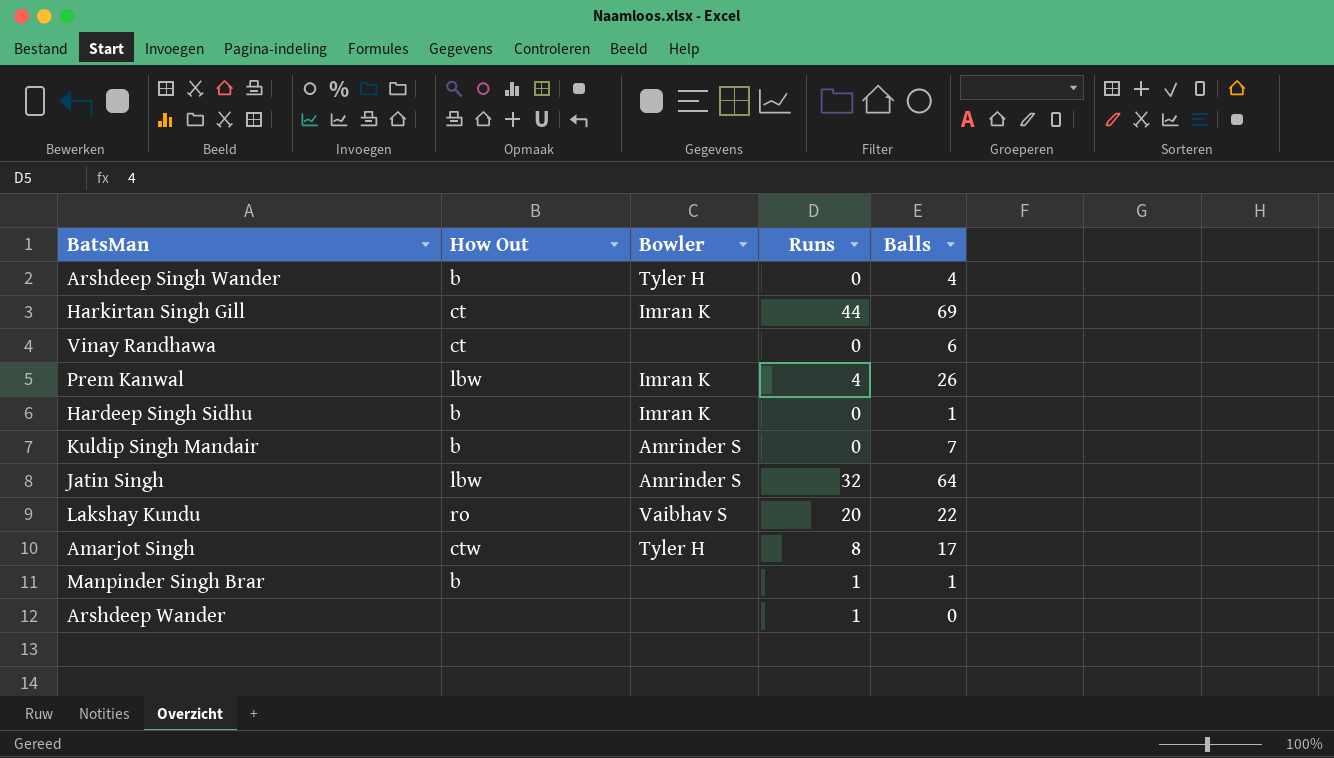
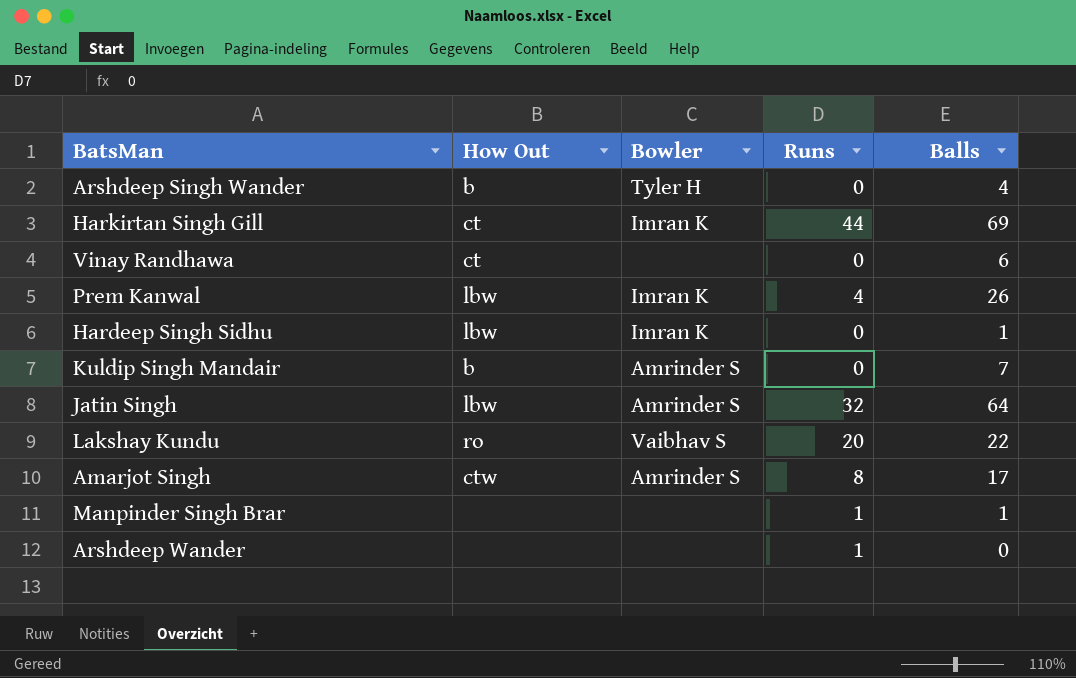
Hardeep Singh Sidhu | How Out: b -> lbw
Amarjot Singh | Bowler: Tyler H -> Amrinder S
Manpinder Singh Brar | How Out: b -> none

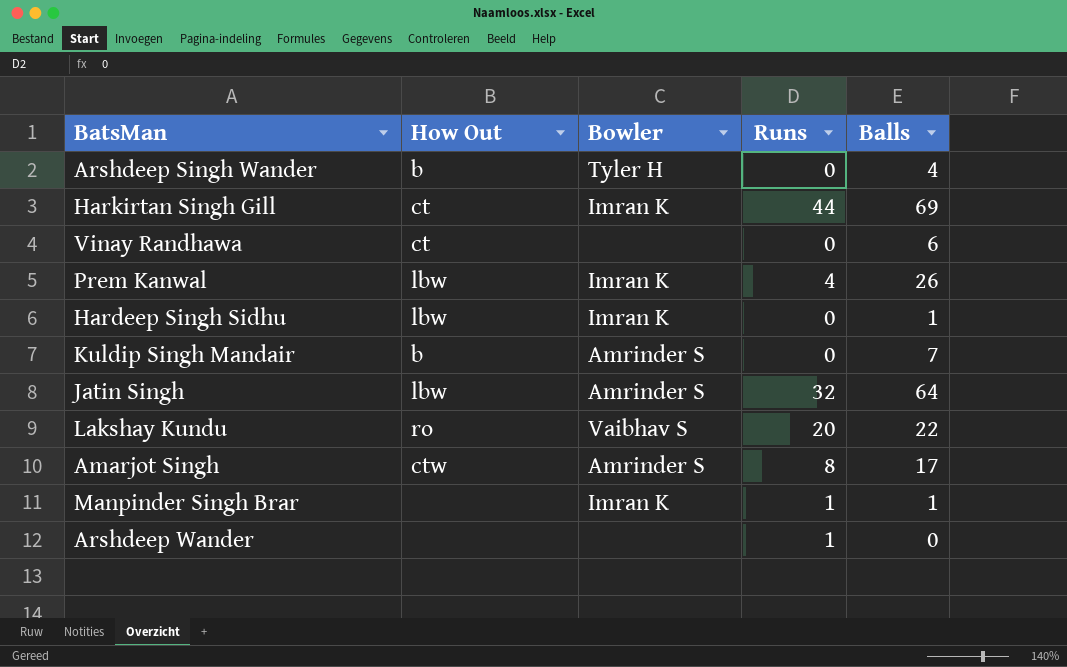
Manpinder Singh Brar | Bowler: none -> Imran K

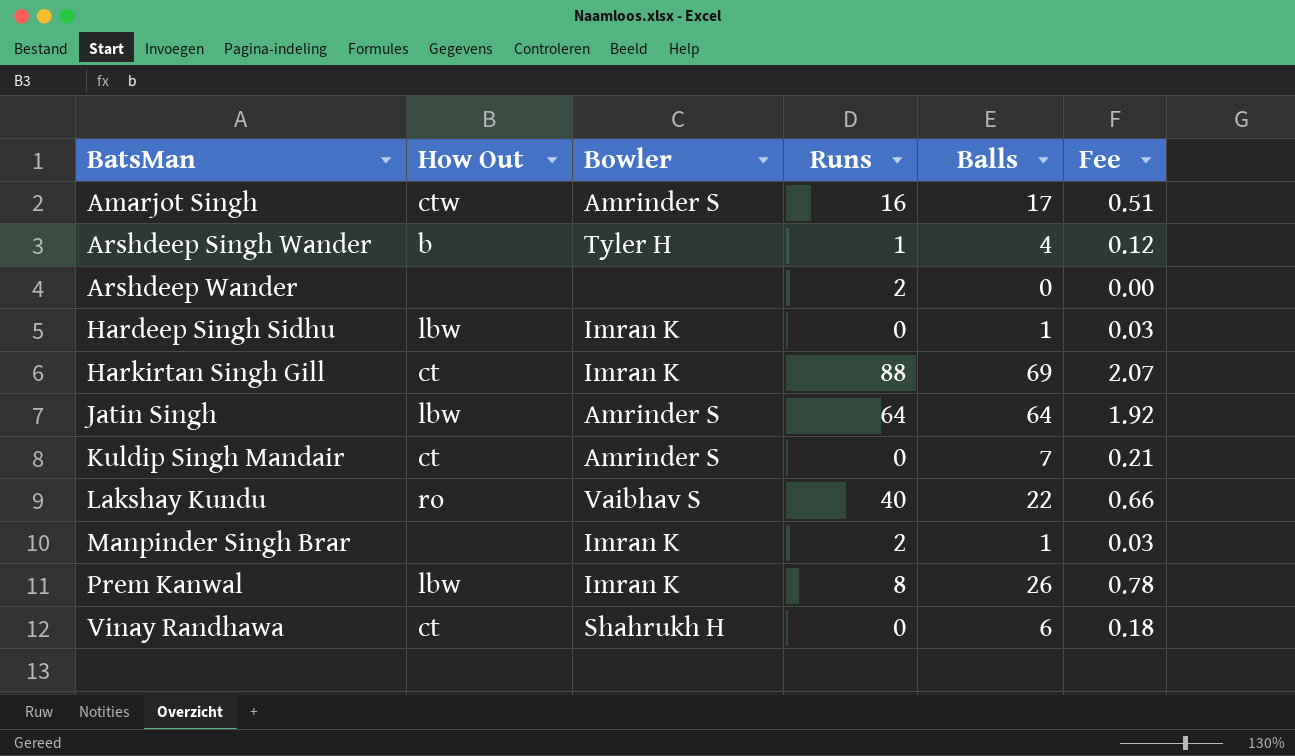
row order: none -> BatsMan ascending
column Fee | formula: none -> [Balls] * 0.03
Amarjot Singh | Runs: 8 -> 16
Arshdeep Singh Wander | Runs: 0 -> 1
Arshdeep Wander | Runs: 1 -> 2
Harkirtan Singh Gill | Runs: 44 -> 88
Jatin Singh | Runs: 32 -> 64
Kuldip Singh Mandair | How Out: b -> ct
Lakshay Kundu | Runs: 20 -> 40
Manpinder Singh Brar | Runs: 1 -> 2
Prem Kanwal | Runs: 4 -> 8
Vinay Randhawa | Bowler: none -> Shahrukh H

